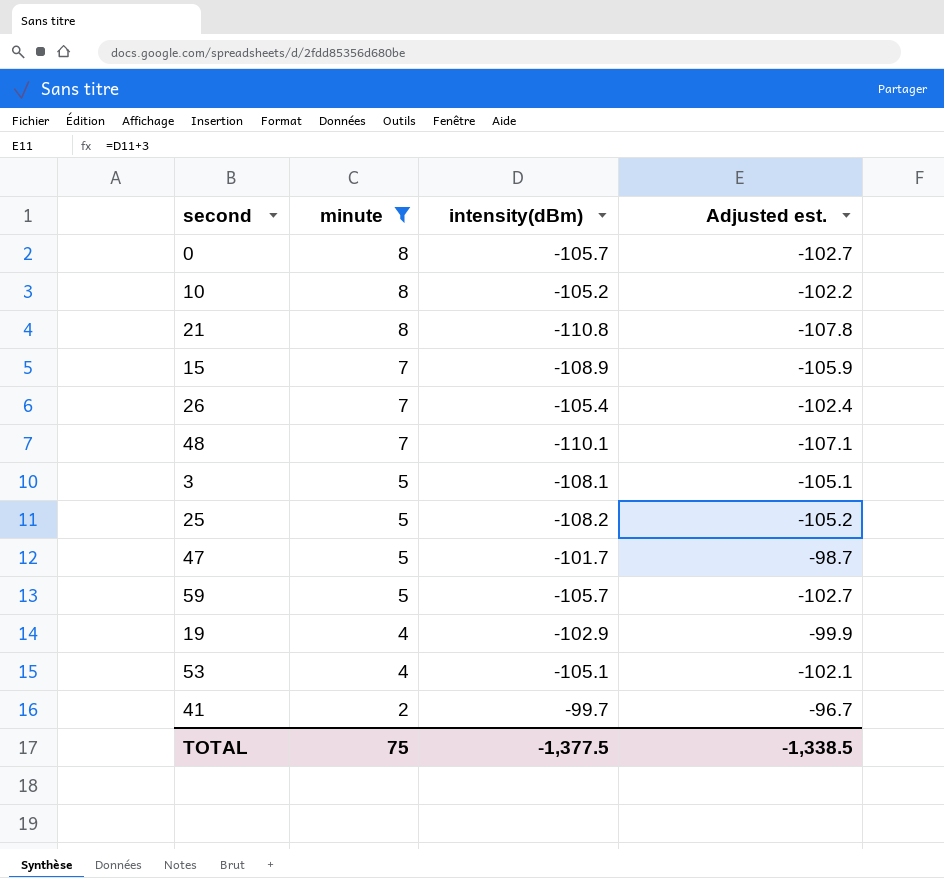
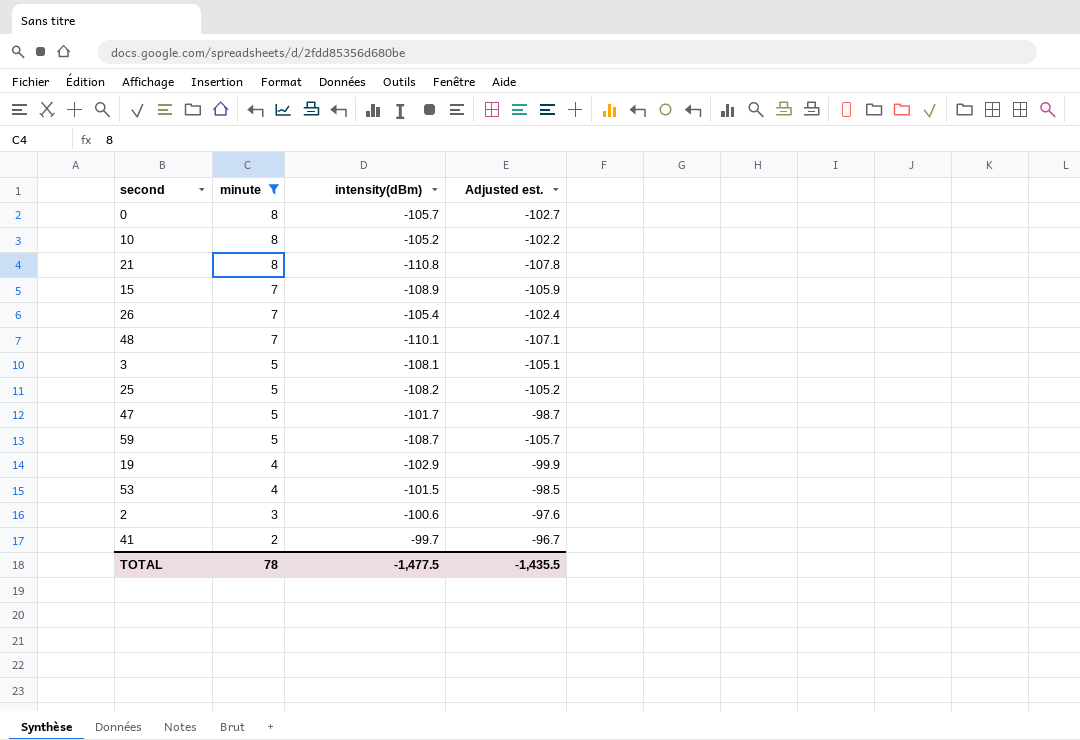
59 | intensity(dBm): -105.7 -> -108.7
59 | Adjusted est.: -102.7 -> -105.7
53 | intensity(dBm): -105.1 -> -101.5
53 | Adjusted est.: -102.1 -> -98.5
row 2: none -> 3 | -100.6 | -97.6
TOTAL | minute: 75 -> 78
TOTAL | intensity(dBm): -1,377.5 -> -1,477.5
TOTAL | Adjusted est.: -1,338.5 -> -1,435.5

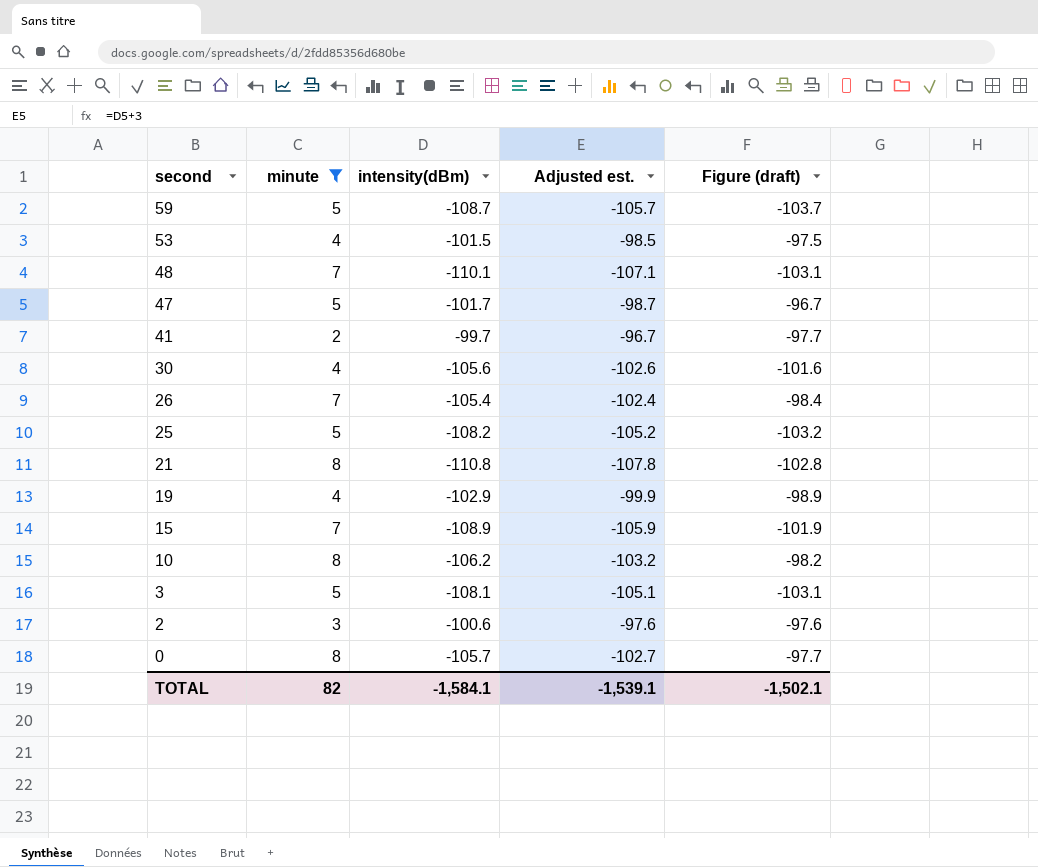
row order: minute descending -> second descending
column Figure (draft) | formula: none -> [minute] + [intensity(dBm)]
row 30: none -> 4 | -105.6 | -102.6 | -101.6
10 | intensity(dBm): -105.2 -> -106.2
10 | Adjusted est.: -102.2 -> -103.2
TOTAL | minute: 78 -> 82
TOTAL | intensity(dBm): -1,477.5 -> -1,584.1
TOTAL | Adjusted est.: -1,435.5 -> -1,539.1

